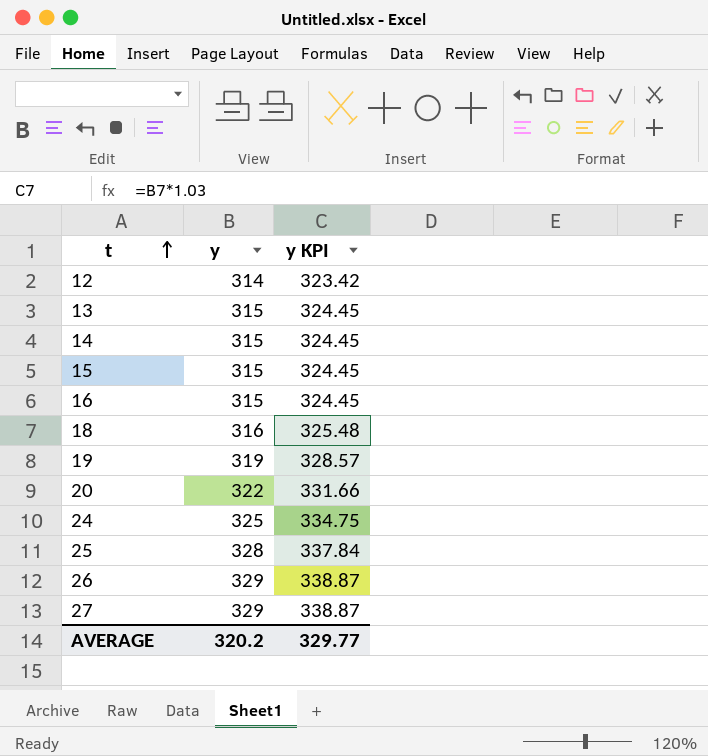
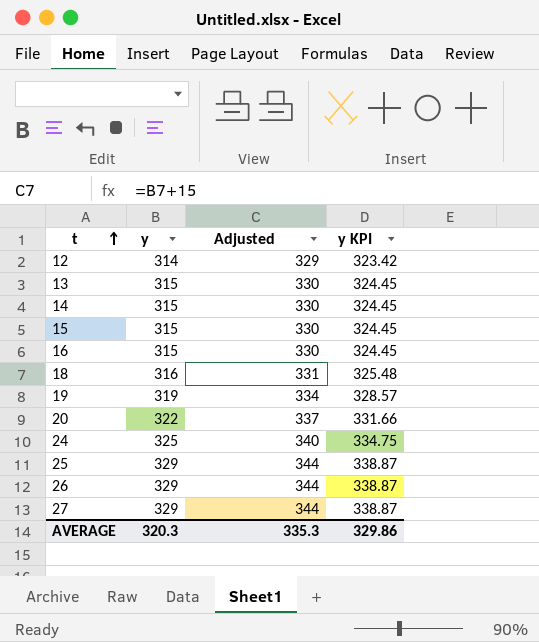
column Adjusted | formula: none -> [y] + 15
25 | y: 328 -> 329
25 | y KPI: 337.84 -> 338.87
AVERAGE | y: 320.2 -> 320.3
AVERAGE | y KPI: 329.77 -> 329.86

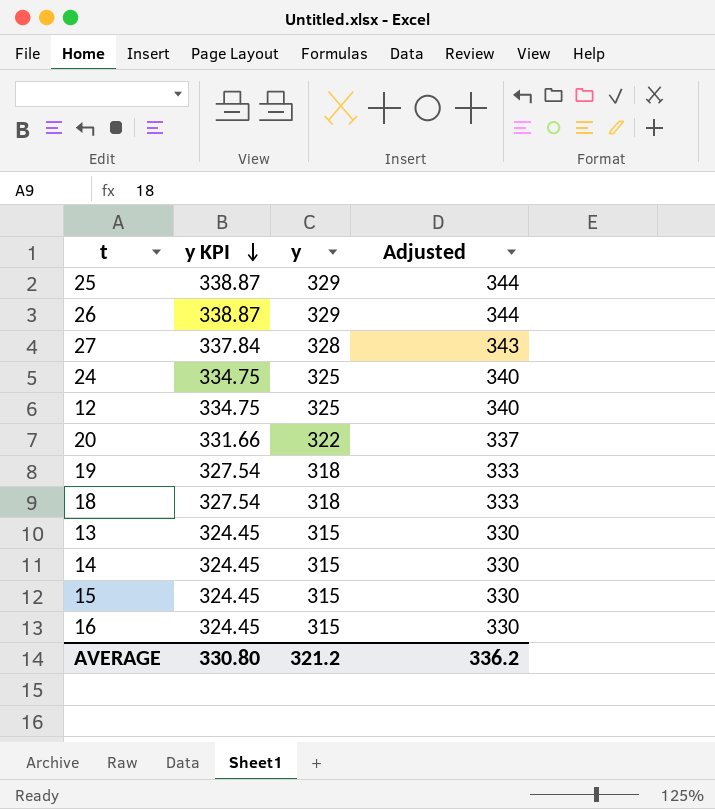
row order: t ascending -> y KPI descending
column y KPI | position: 4 -> 2
27 | y KPI: 338.87 -> 337.84
27 | y: 329 -> 328
27 | Adjusted: 344 -> 343
12 | y KPI: 323.42 -> 334.75
12 | y: 314 -> 325
12 | Adjusted: 329 -> 340
19 | y KPI: 328.57 -> 327.54
19 | y: 319 -> 318
19 | Adjusted: 334 -> 333
18 | y KPI: 325.48 -> 327.54
18 | y: 316 -> 318
18 | Adjusted: 331 -> 333
AVERAGE | y KPI: 329.86 -> 330.80
AVERAGE | y: 320.3 -> 321.2
AVERAGE | Adjusted: 335.3 -> 336.2

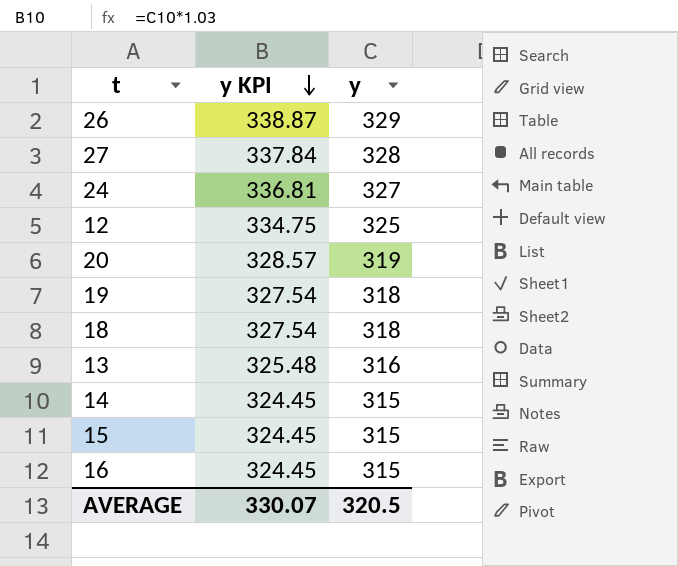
column Adjusted | formula: [y] + 15 -> none
row 25: 338.87 | 329 | 344 -> none
24 | y KPI: 334.75 -> 336.81
24 | y: 325 -> 327
20 | y KPI: 331.66 -> 328.57
20 | y: 322 -> 319
13 | y KPI: 324.45 -> 325.48
13 | y: 315 -> 316
AVERAGE | y KPI: 330.80 -> 330.07
AVERAGE | y: 321.2 -> 320.5

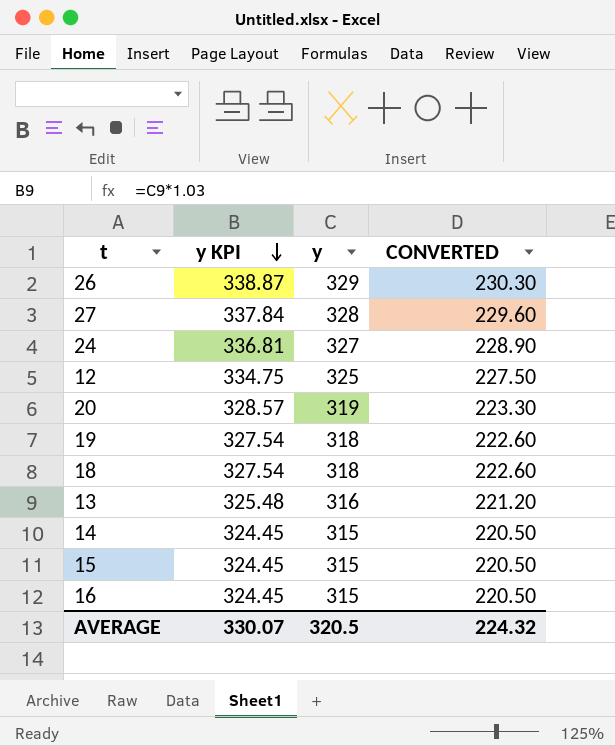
column CONVERTED | formula: none -> [y] * 0.7

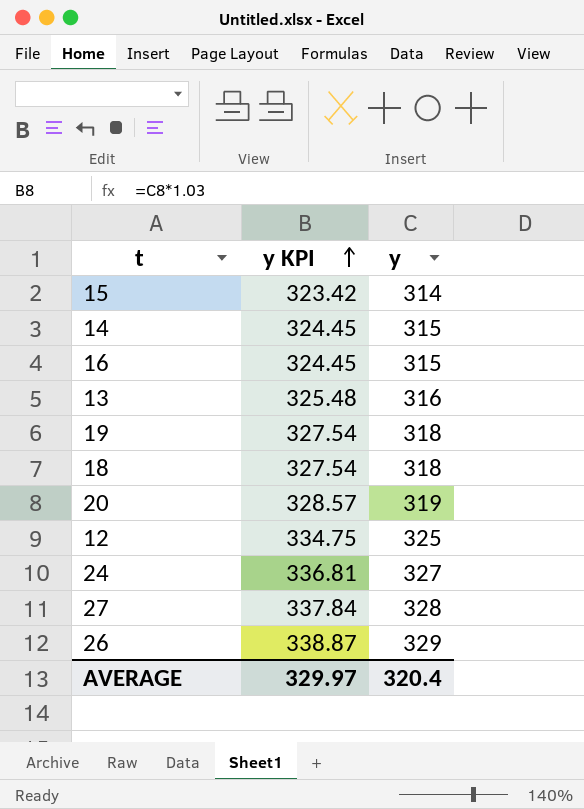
row order: y KPI descending -> y KPI ascending
column CONVERTED | formula: [y] * 0.7 -> none
15 | y KPI: 324.45 -> 323.42
15 | y: 315 -> 314
AVERAGE | y KPI: 330.07 -> 329.97
AVERAGE | y: 320.5 -> 320.4

